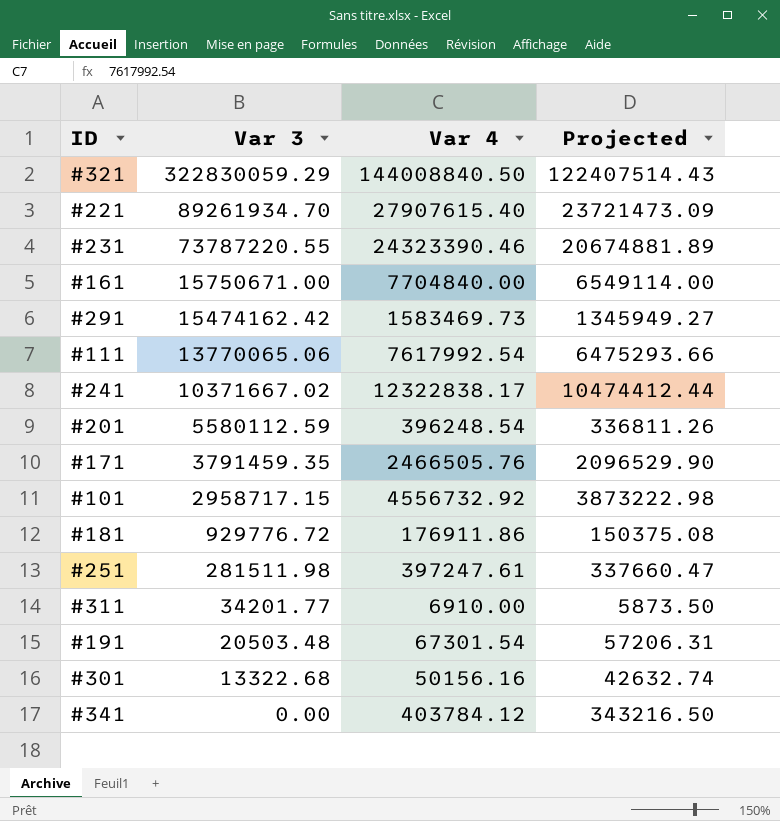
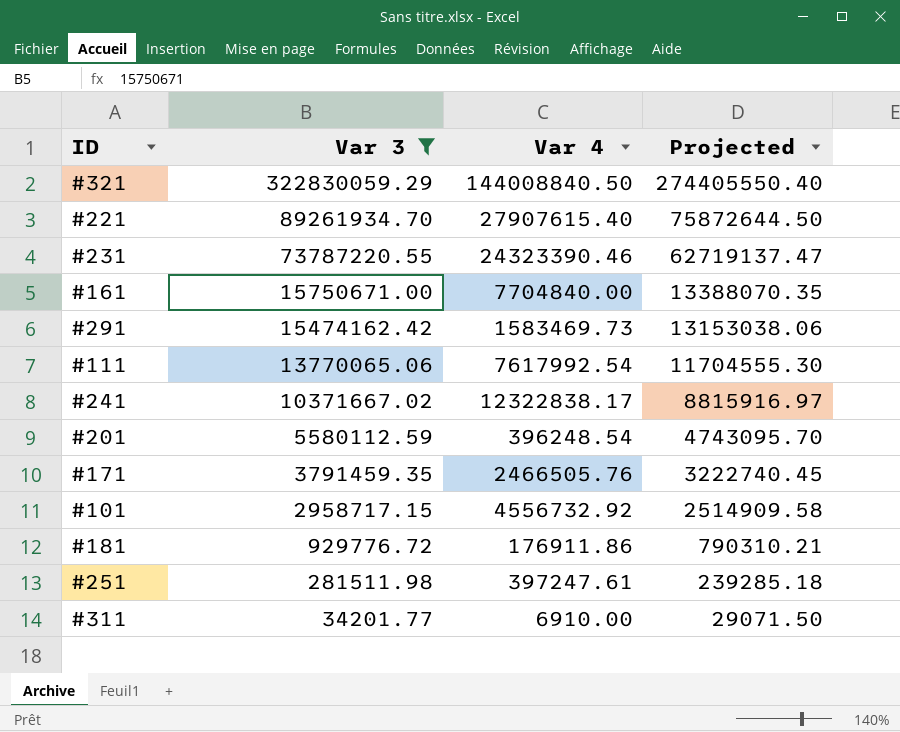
filter: none -> Var 3 >= 34201.77
column Projected | formula: [Var 4] * 0.85 -> [Var 3] * 0.85

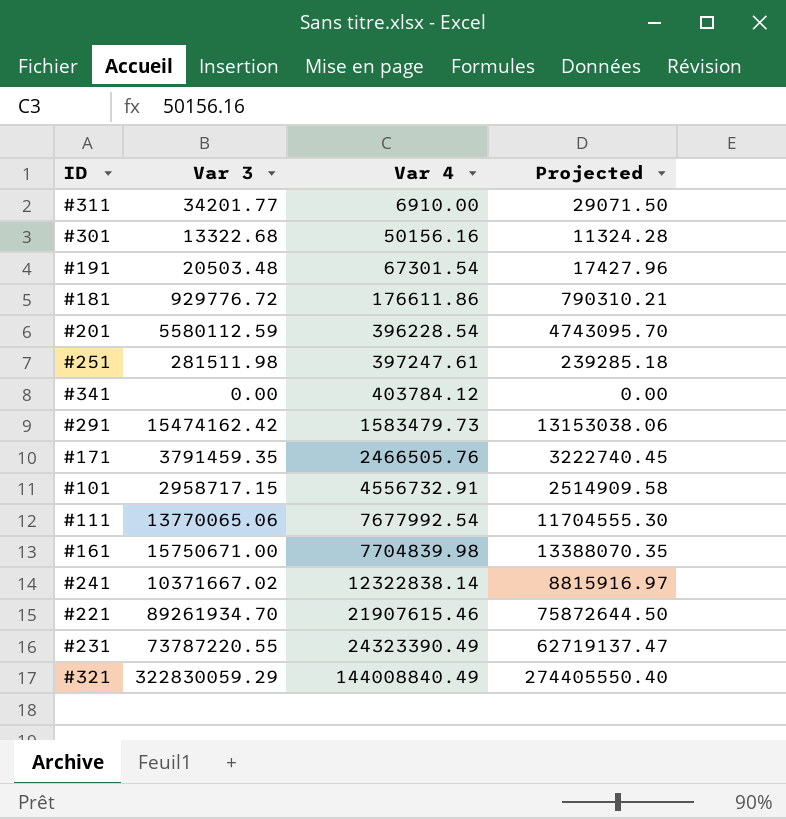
filter: Var 3 >= 34201.77 -> none
row order: Var 3 descending -> Var 4 ascending
#181 | Var 4: 176911.86 -> 176611.86
#201 | Var 4: 396248.54 -> 396228.54
#291 | Var 4: 1583469.73 -> 1583479.73
#101 | Var 4: 4556732.92 -> 4556732.91
#111 | Var 4: 7617992.54 -> 7677992.54
#161 | Var 4: 7704840.00 -> 7704839.98
#241 | Var 4: 12322838.17 -> 12322838.14
#221 | Var 4: 27907615.40 -> 21907615.46
#231 | Var 4: 24323390.46 -> 24323390.49
#321 | Var 4: 144008840.50 -> 144008840.49

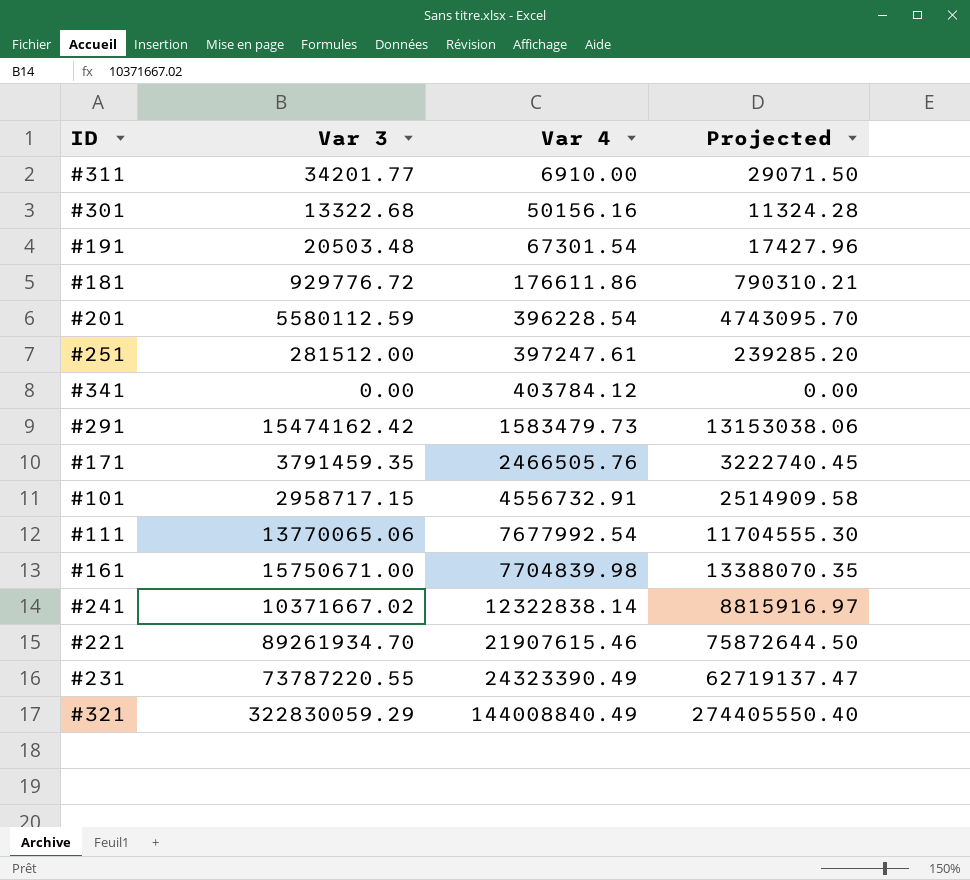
#251 | Var 3: 281511.98 -> 281512.00
#251 | Projected: 239285.18 -> 239285.20

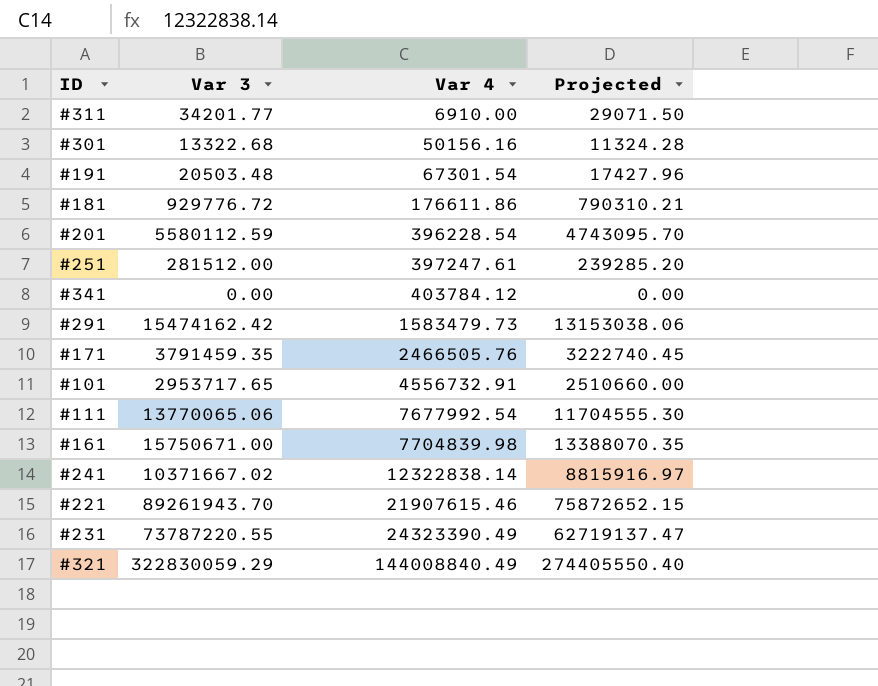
#101 | Var 3: 2958717.15 -> 2953717.65
#101 | Projected: 2514909.58 -> 2510660.00
#221 | Var 3: 89261934.70 -> 89261943.70
#221 | Projected: 75872644.50 -> 75872652.15

